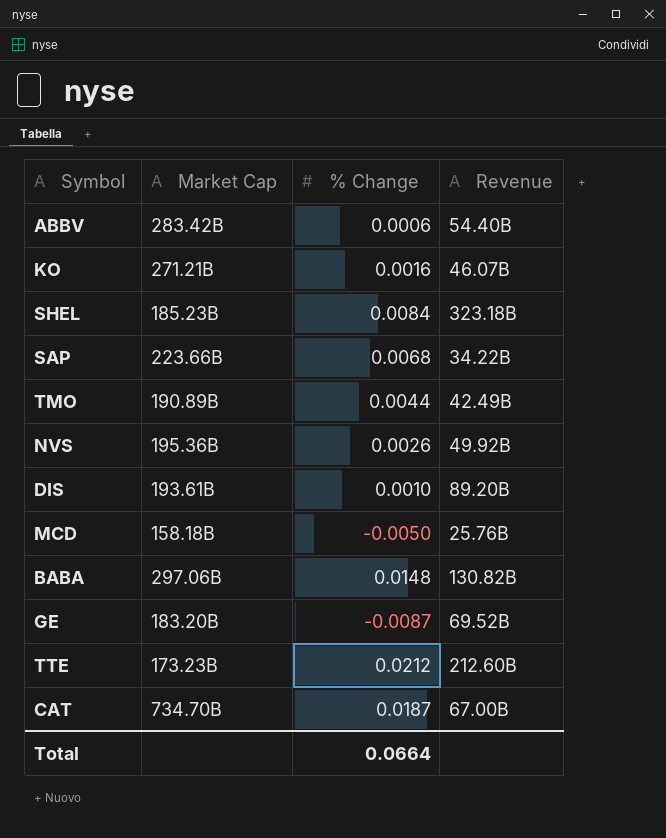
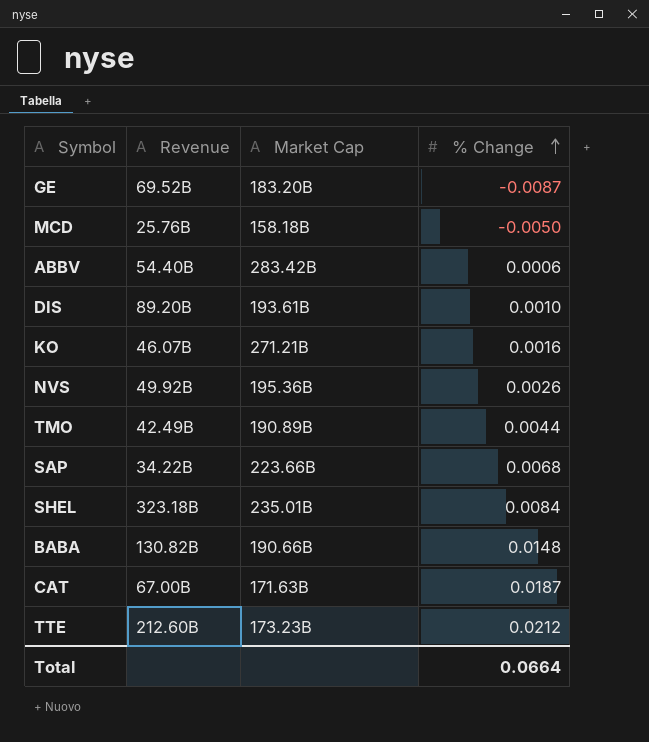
row order: none -> % Change ascending
column Revenue | position: 4 -> 2
SHEL | Market Cap: 185.23B -> 235.01B
BABA | Market Cap: 297.06B -> 190.66B
CAT | Market Cap: 734.70B -> 171.63B

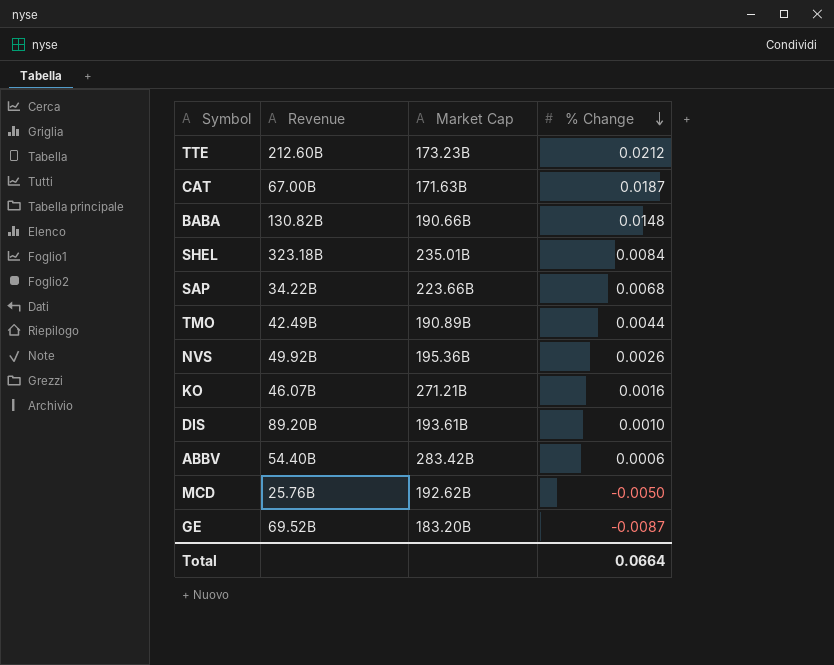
row order: % Change ascending -> % Change descending
MCD | Market Cap: 158.18B -> 192.62B

